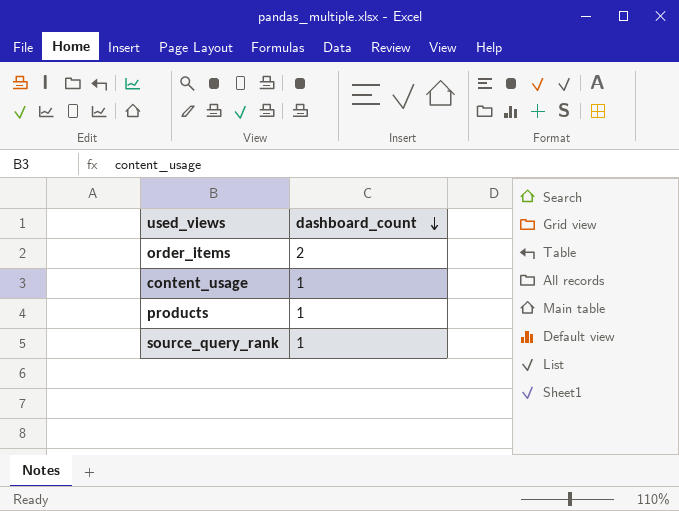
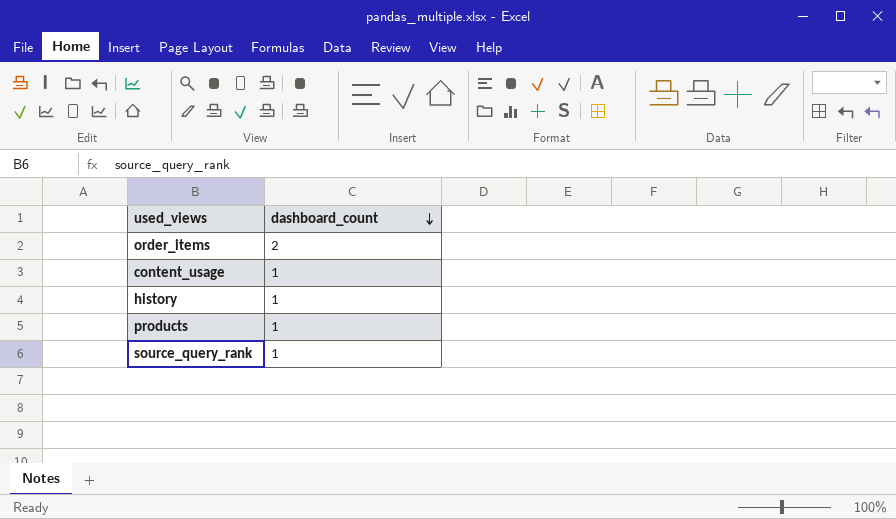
row history: none -> 1

